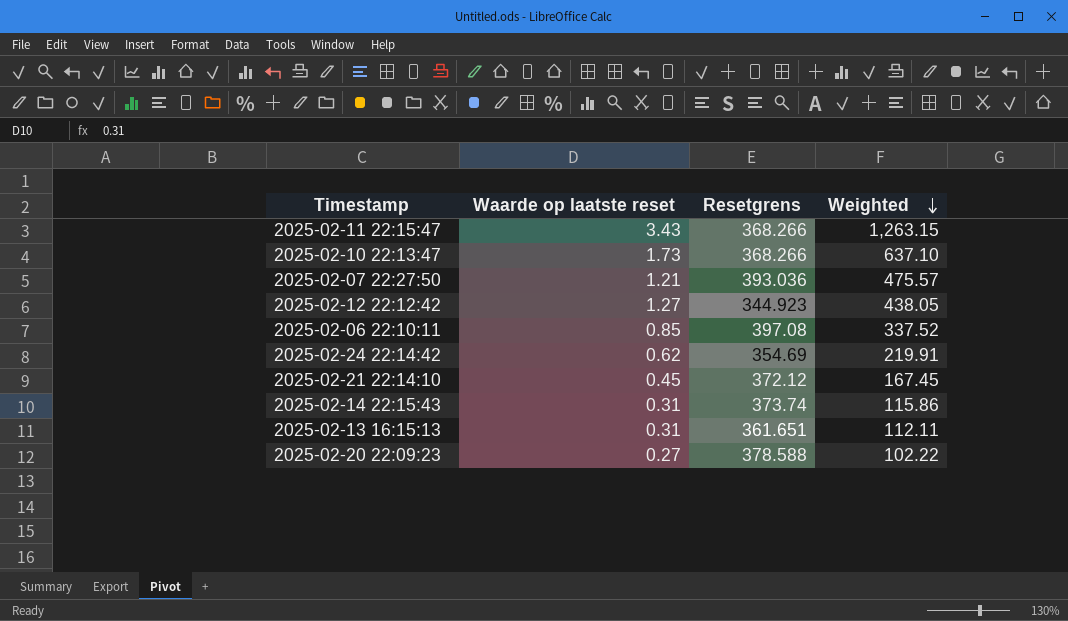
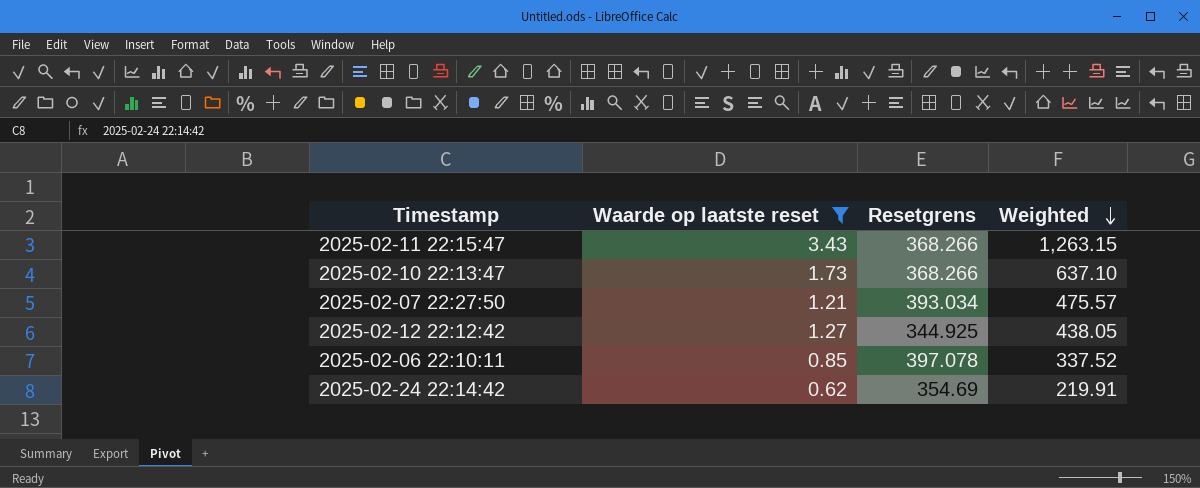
filter: none -> Waarde op laatste reset >= 0.62
2025-02-07 22:27:50 | Resetgrens: 393.036 -> 393.034
2025-02-12 22:12:42 | Resetgrens: 344.923 -> 344.925
2025-02-06 22:10:11 | Resetgrens: 397.08 -> 397.078

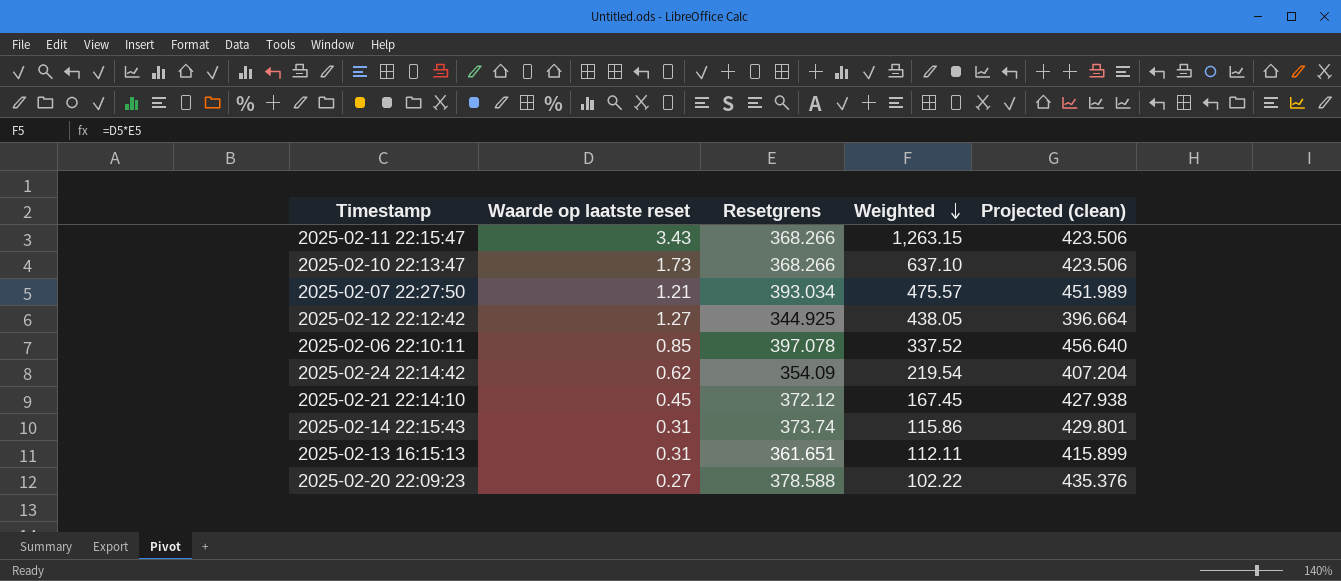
filter: Waarde op laatste reset >= 0.62 -> none
column Projected (clean) | formula: none -> [Resetgrens] * 1.15
2025-02-24 22:14:42 | Resetgrens: 354.69 -> 354.09
2025-02-24 22:14:42 | Weighted: 219.91 -> 219.54

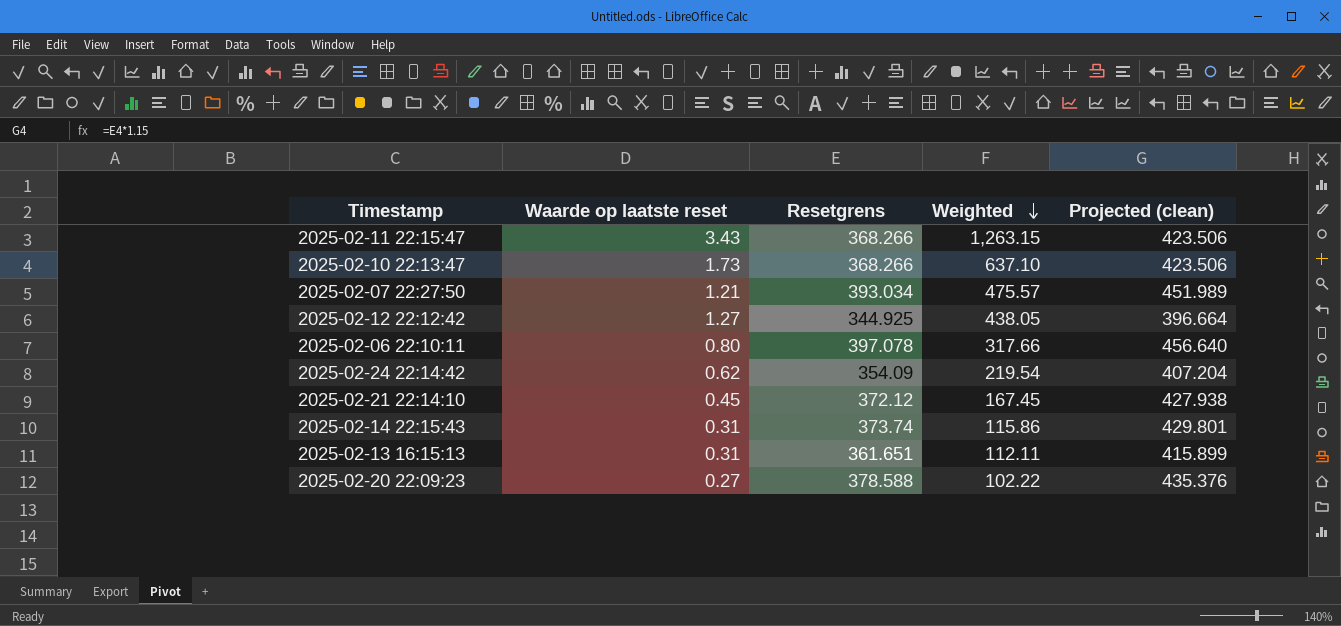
2025-02-06 22:10:11 | Waarde op laatste reset: 0.85 -> 0.80
2025-02-06 22:10:11 | Weighted: 337.52 -> 317.66

